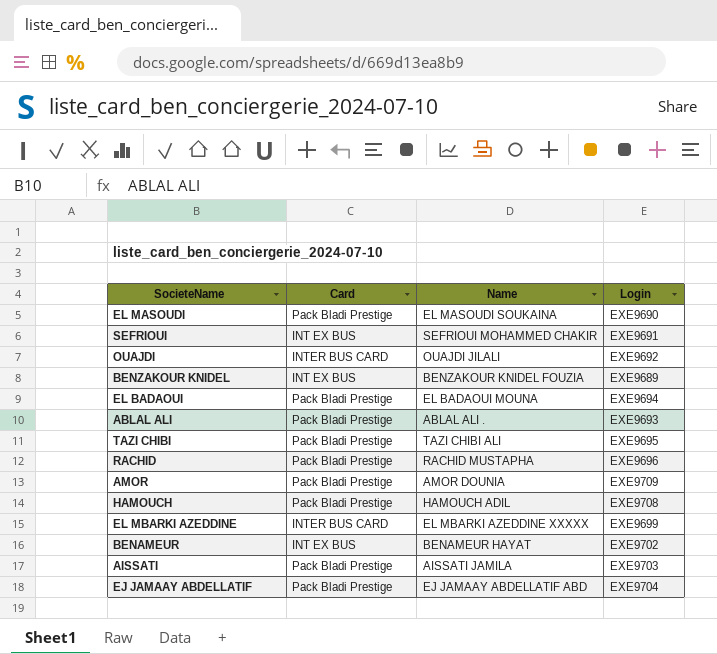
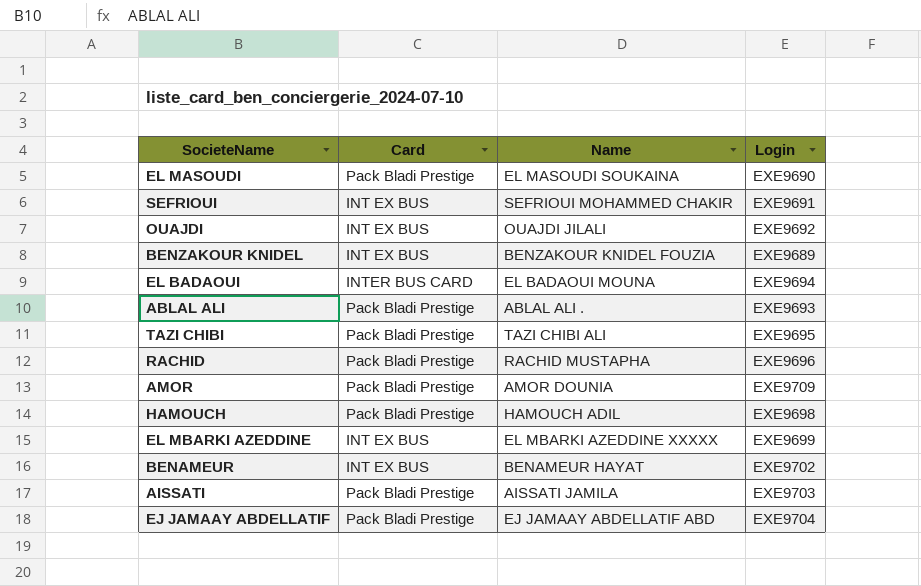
OUAJDI | Card: INTER BUS CARD -> INT EX BUS
EL BADAOUI | Card: Pack Bladi Prestige -> INTER BUS CARD
HAMOUCH | Login: EXE9708 -> EXE9698
EL MBARKI AZEDDINE | Card: INTER BUS CARD -> INT EX BUS

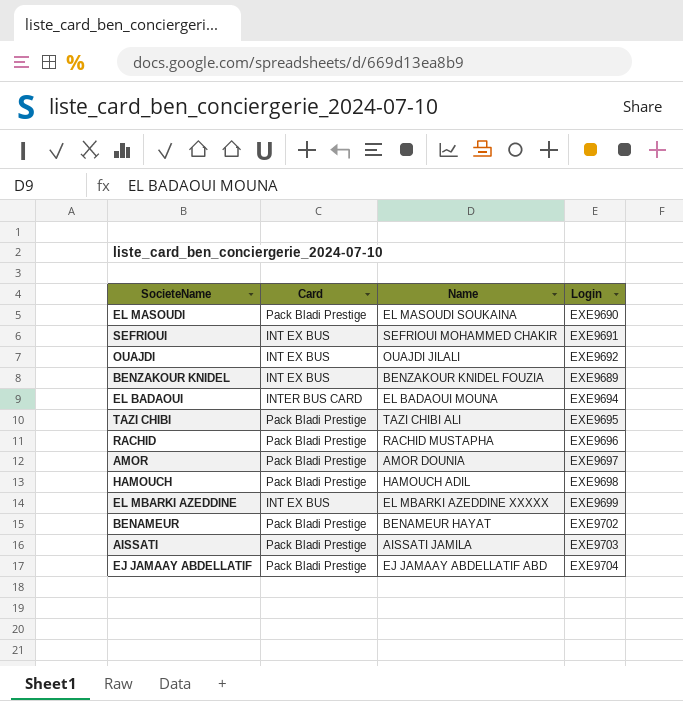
row ABLAL ALI: Pack Bladi Prestige | ABLAL ALI . | EXE9693 -> none
AMOR | Login: EXE9709 -> EXE9697
BENAMEUR | Card: INT EX BUS -> Pack Bladi Prestige

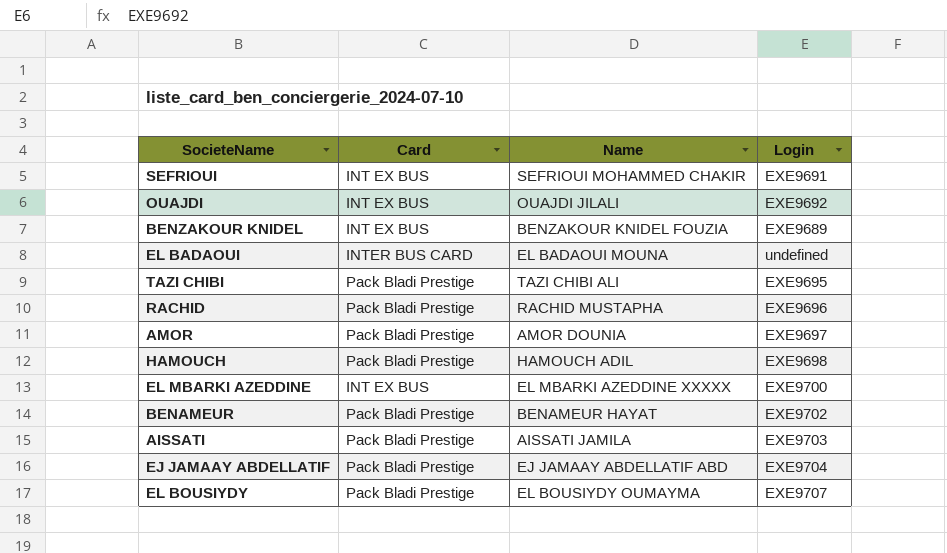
row EL MASOUDI: Pack Bladi Prestige | EL MASOUDI SOUKAINA | EXE9690 -> none
EL BADAOUI | Login: EXE9694 -> undefined
EL MBARKI AZEDDINE | Login: EXE9699 -> EXE9700
row EL BOUSIYDY: none -> Pack Bladi Prestige | EL BOUSIYDY OUMAYMA | EXE9707

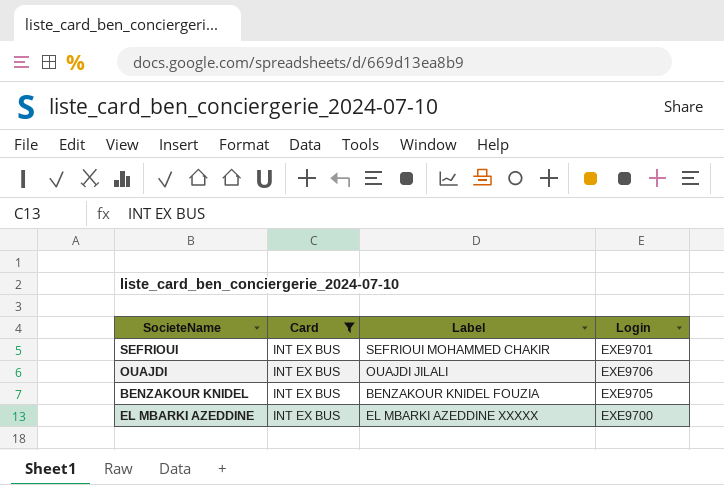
filter: none -> Card = INT EX BUS
column name: Name -> Label
SEFRIOUI | Login: EXE9691 -> EXE9701
OUAJDI | Login: EXE9692 -> EXE9706
BENZAKOUR KNIDEL | Login: EXE9689 -> EXE9705

